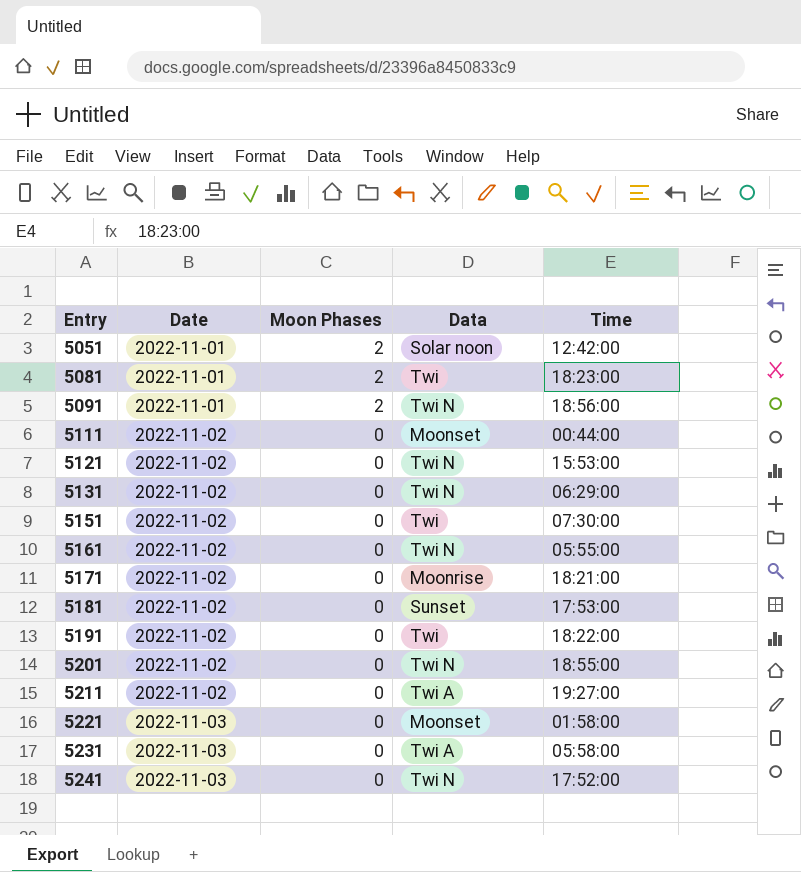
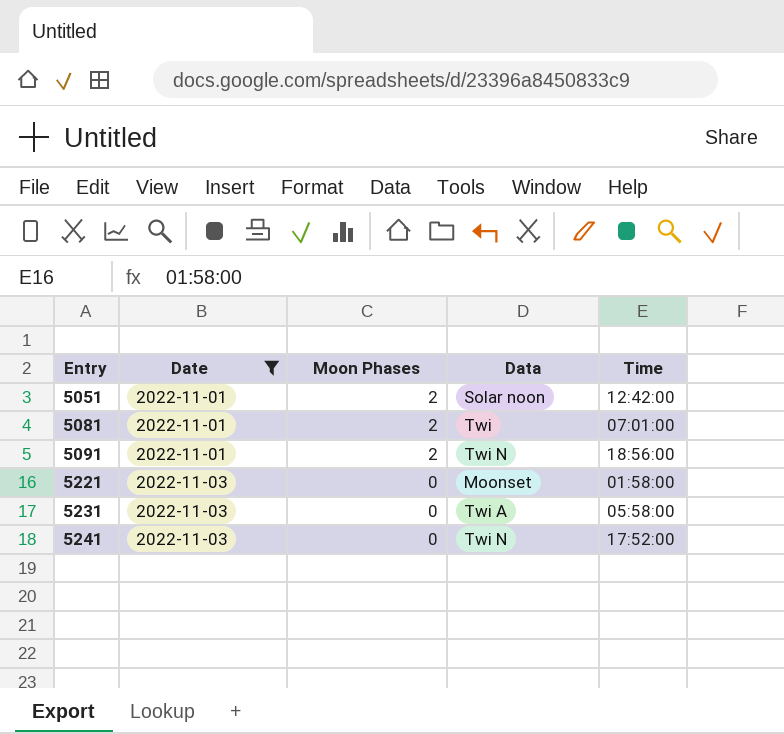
filter: none -> Date != 2022-11-02
5081 | Time: 18:23:00 -> 07:01:00

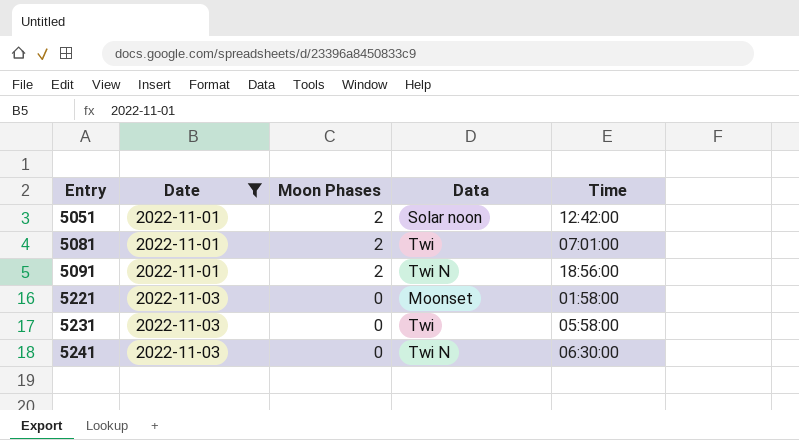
5231 | Data: Twi A -> Twi
5241 | Time: 17:52:00 -> 06:30:00

